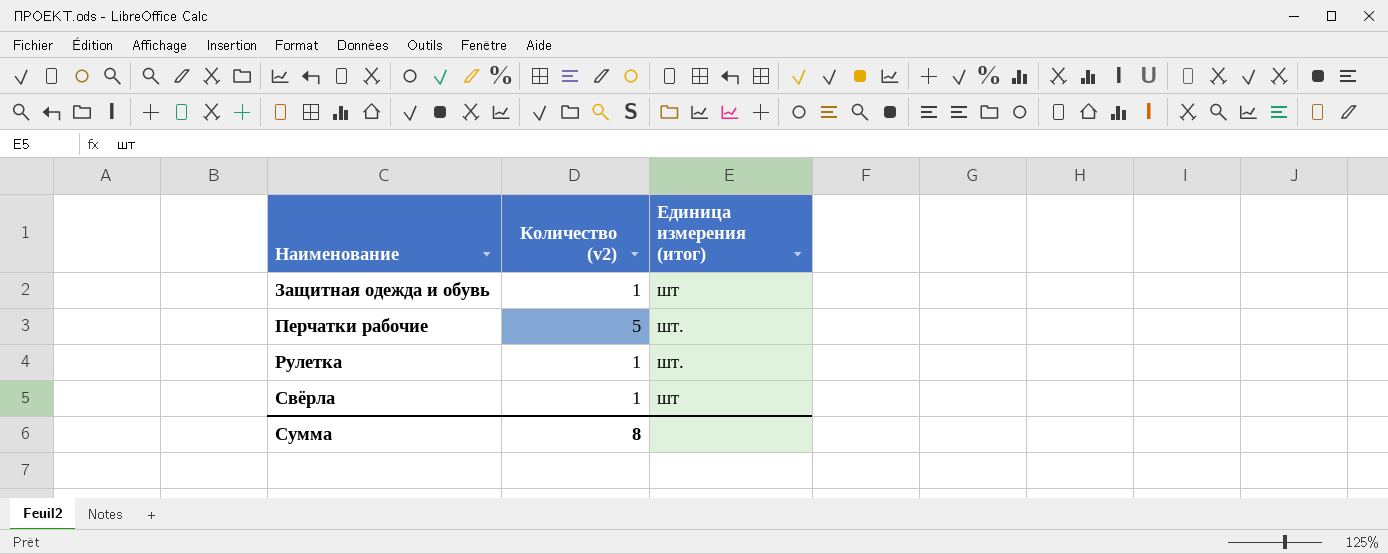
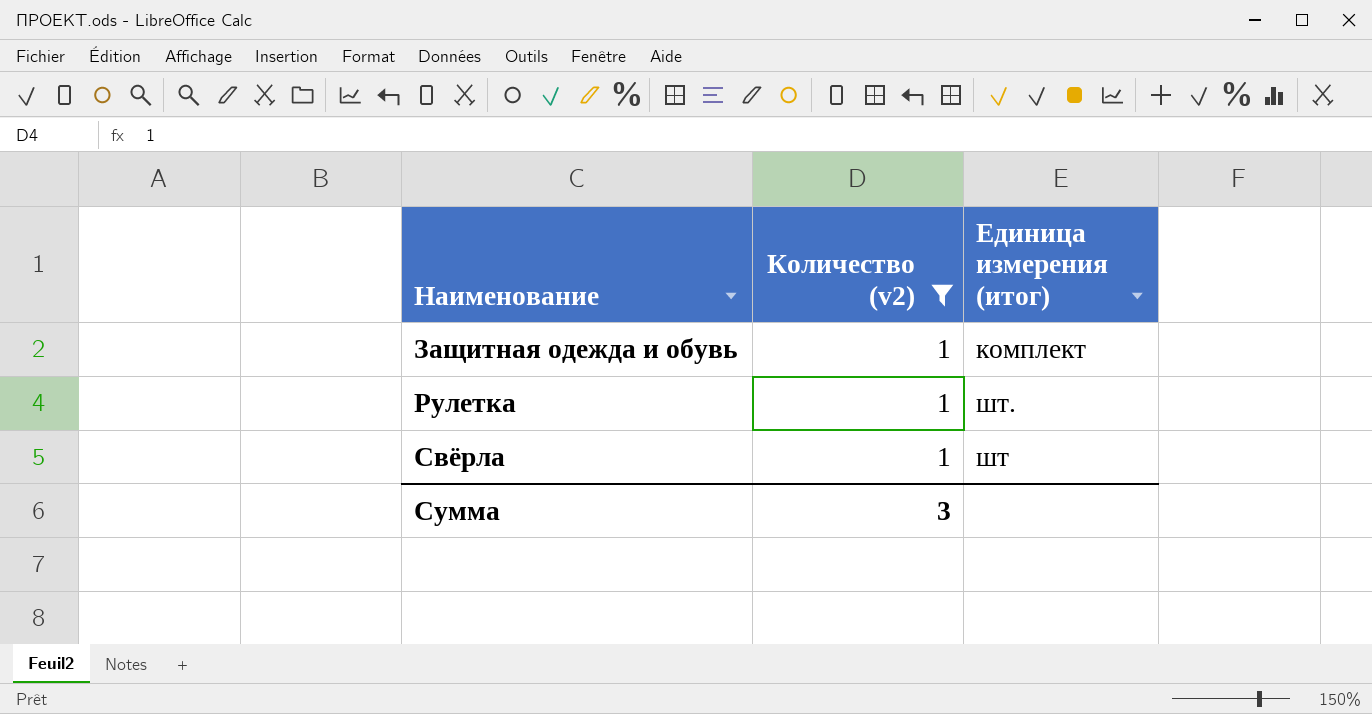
filter: none -> Количество (v2) = 1
Защитная одежда и обувь | Единица измерения (итог): шт -> комплект
Сумма | Количество (v2): 8 -> 3

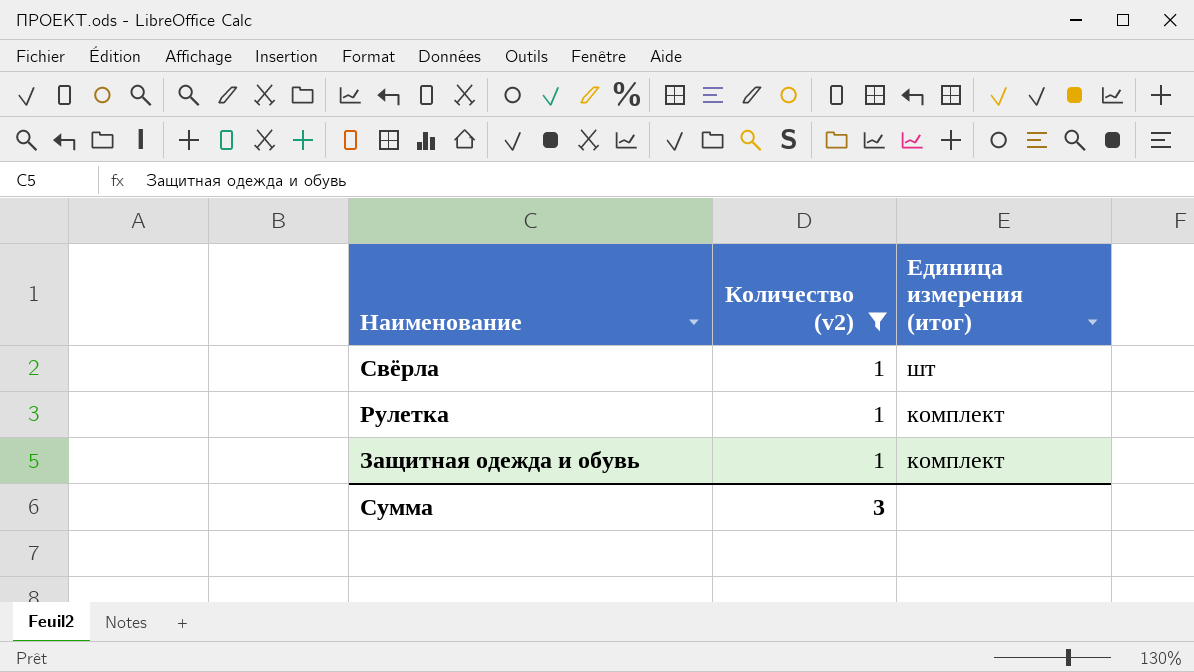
row order: Наименование ascending -> Наименование descending
Рулетка | Единица измерения (итог): шт. -> комплект

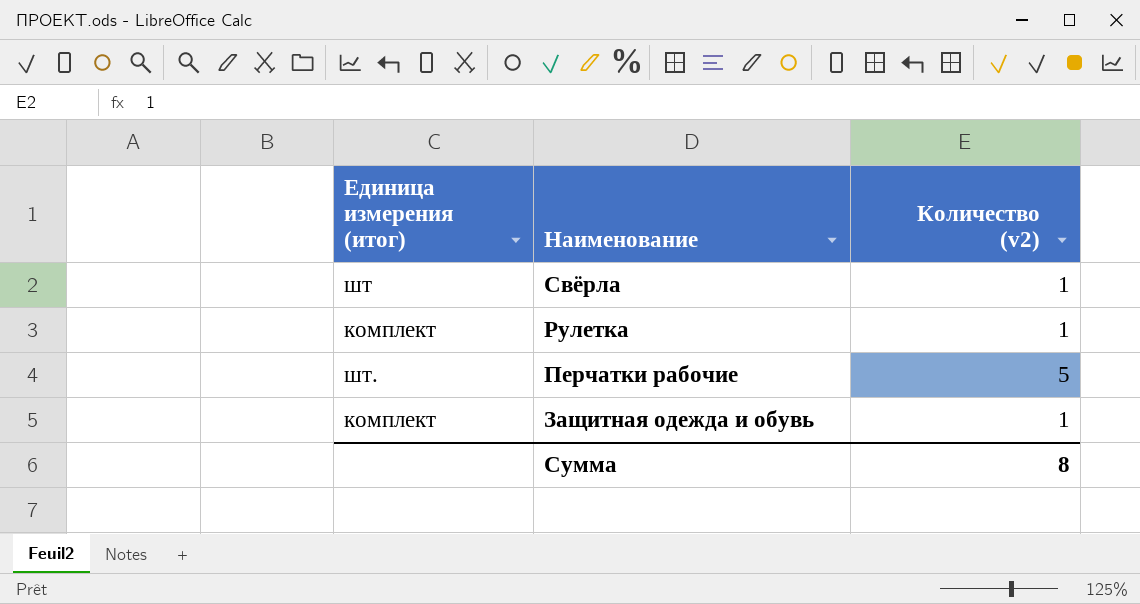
filter: Количество (v2) = 1 -> none
column Единица измерения (итог) | position: 3 -> 1
Сумма | Количество (v2): 3 -> 8

